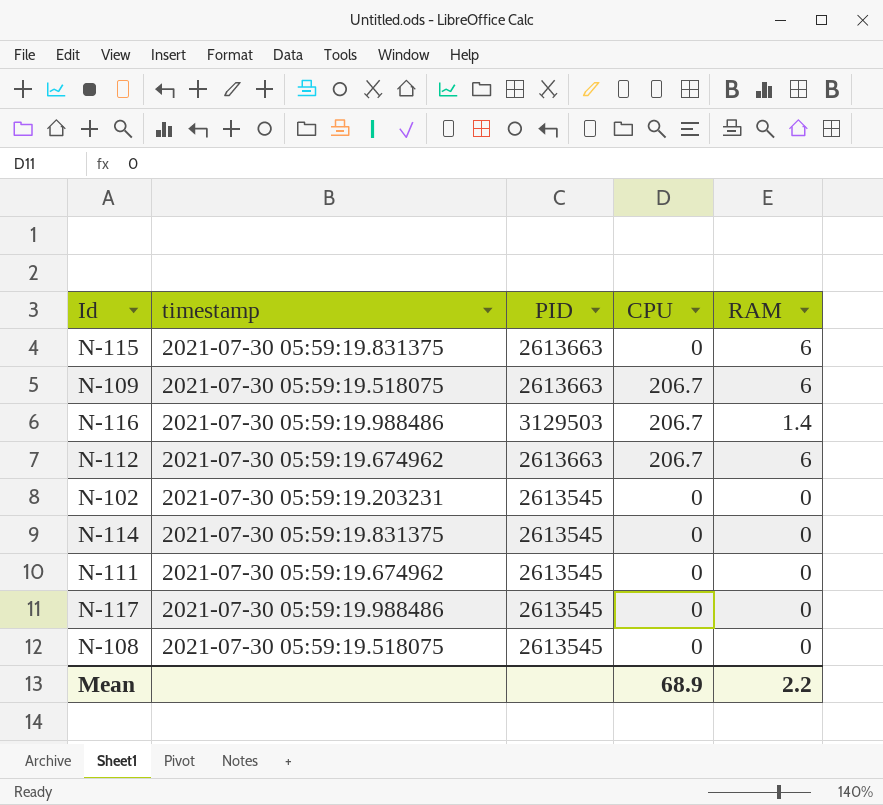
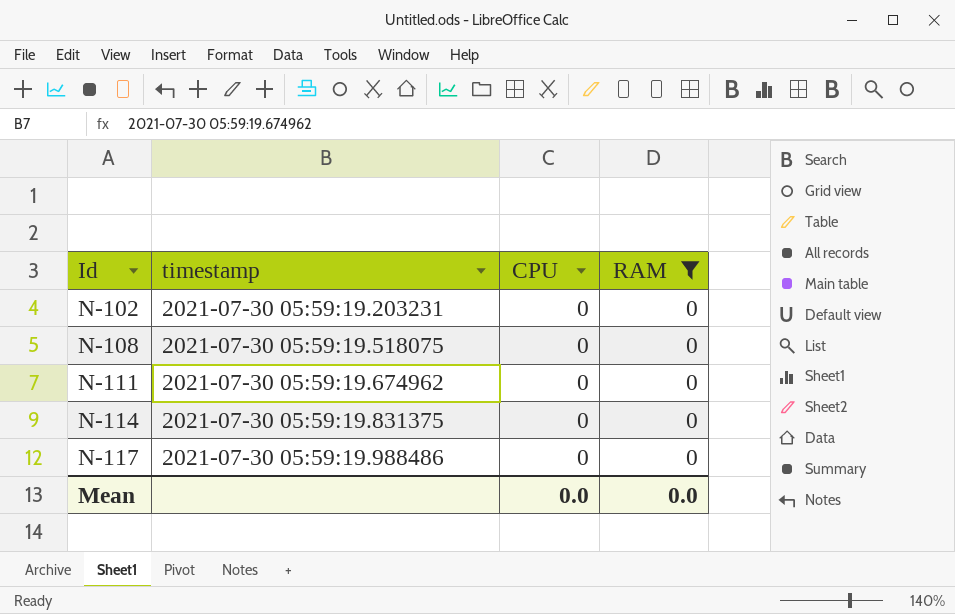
filter: none -> RAM = 0
row order: none -> Id ascending
column PID | position: 3 -> none
Mean | CPU: 68.9 -> 0.0
Mean | RAM: 2.2 -> 0.0

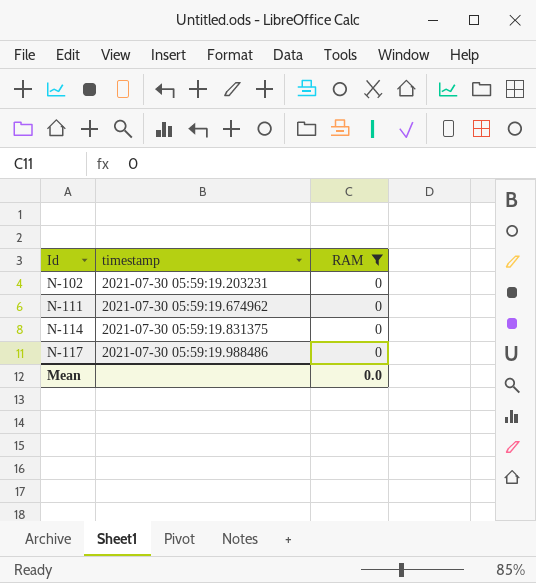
column CPU | position: 3 -> none
row N-108: 2021-07-30 05:59:19.518075 | 0 | 0 -> none

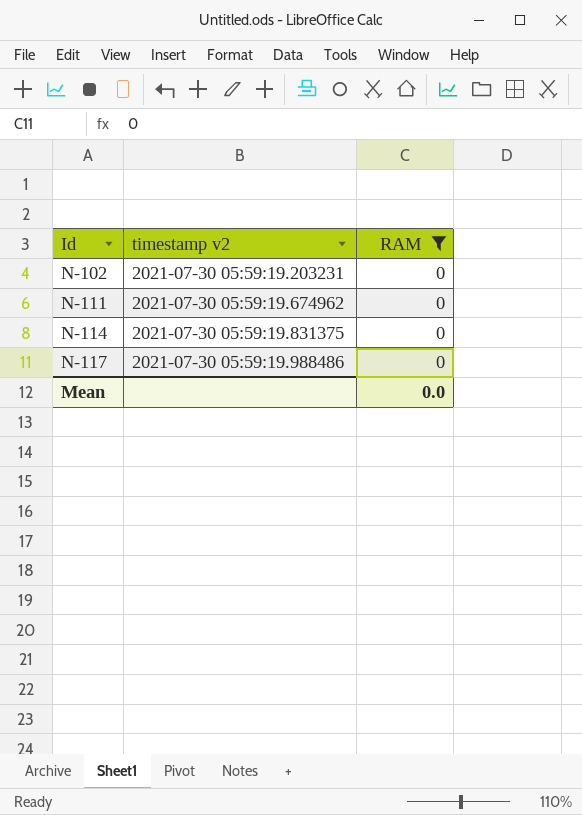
column name: timestamp -> timestamp v2

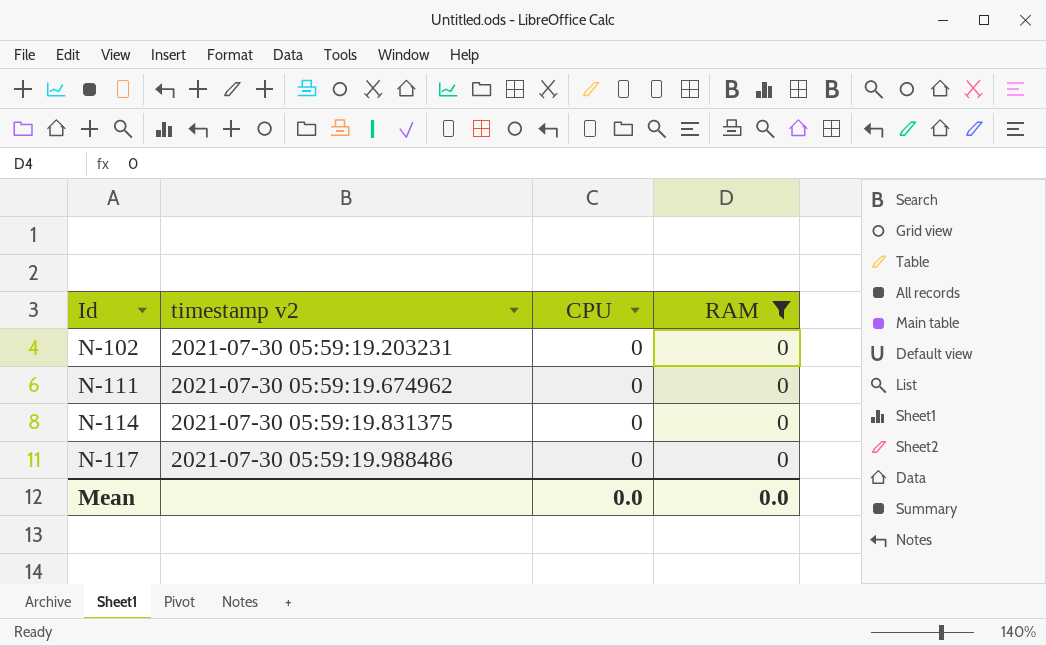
column CPU | position: none -> 3

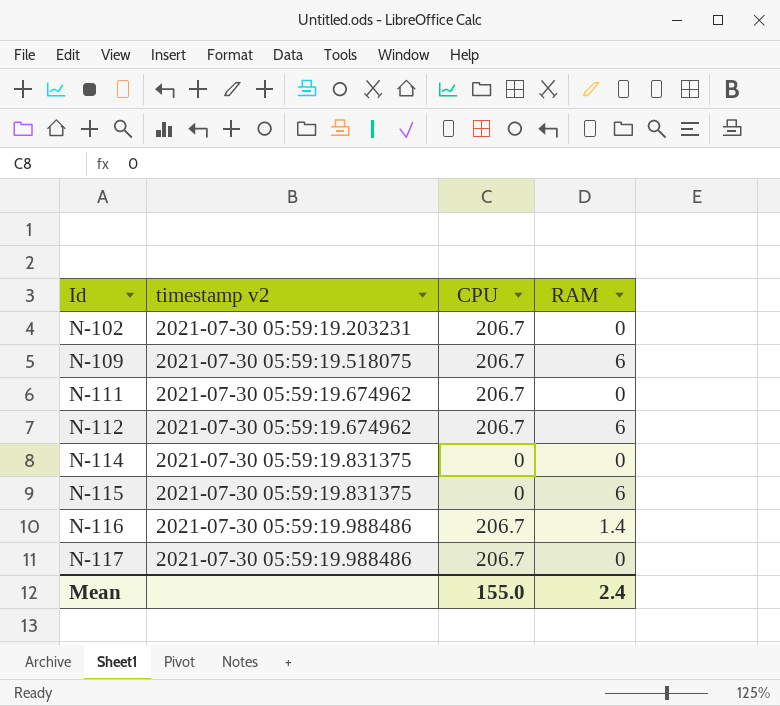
filter: RAM = 0 -> none
N-102 | CPU: 0 -> 206.7
N-111 | CPU: 0 -> 206.7
N-117 | CPU: 0 -> 206.7
Mean | CPU: 0.0 -> 155.0
Mean | RAM: 0.0 -> 2.4

